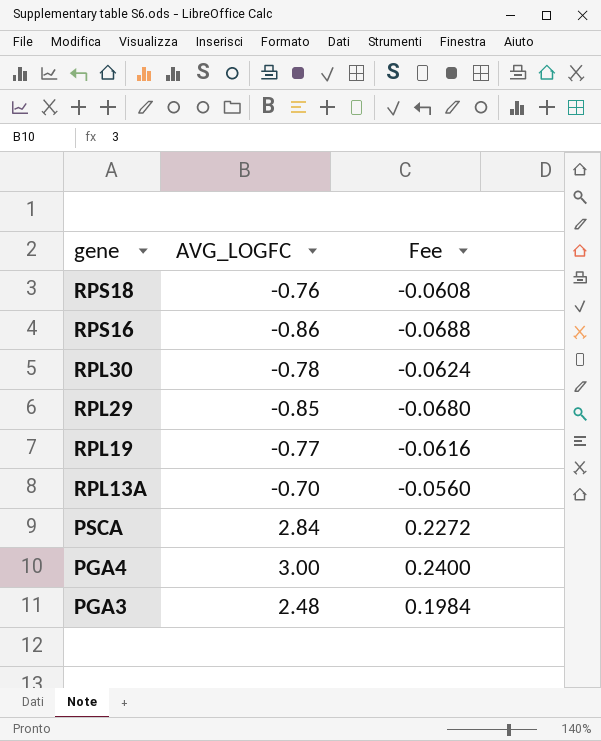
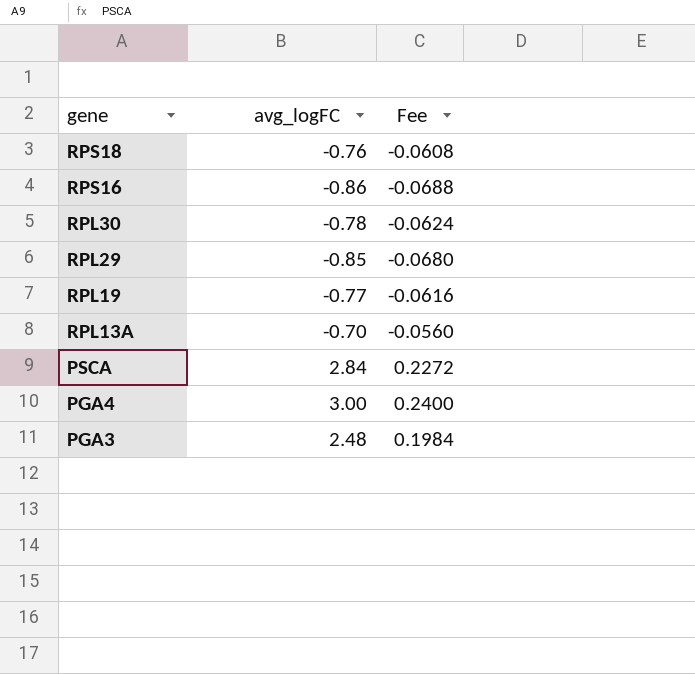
column name: AVG_LOGFC -> avg_logFC

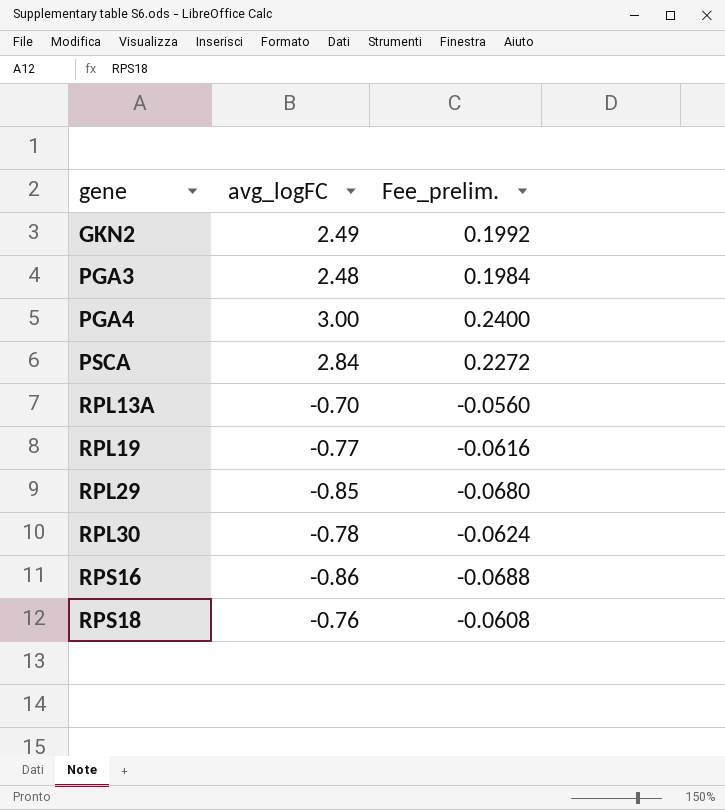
row order: gene descending -> gene ascending
column name: Fee -> Fee_prelim.
row GKN2: none -> 2.49 | 0.1992

